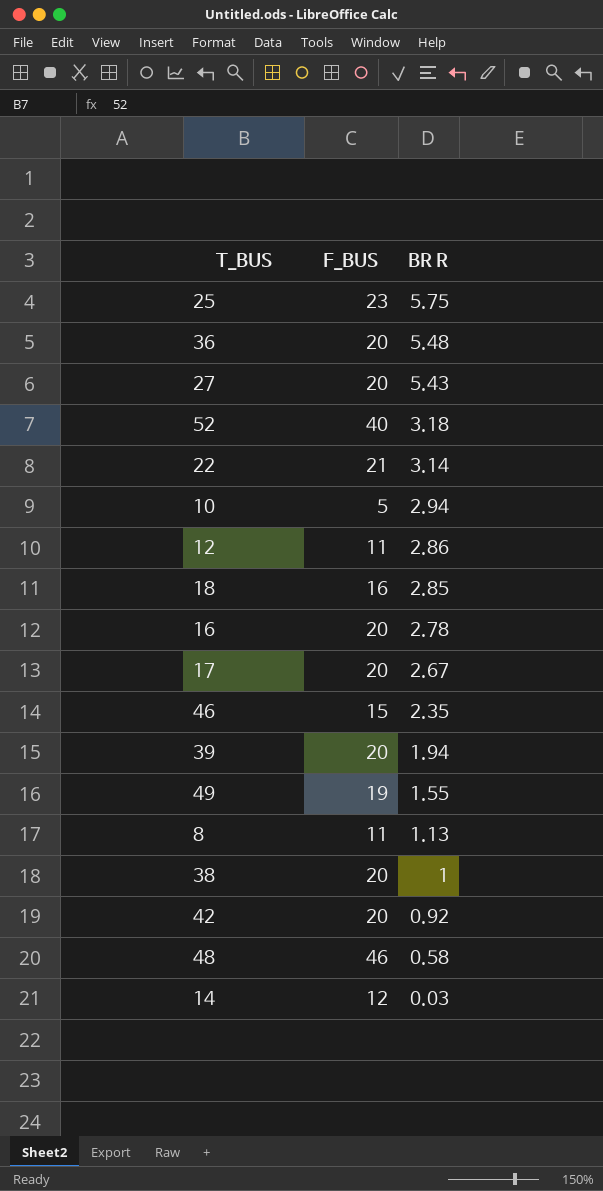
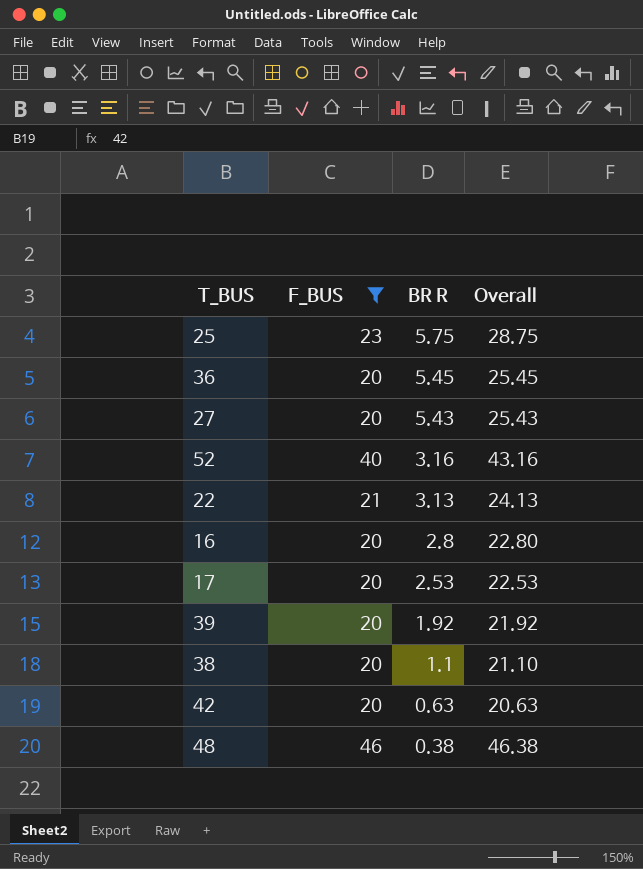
filter: none -> F_BUS >= 20
column Overall | formula: none -> [F_BUS] + [BR R]
36 | BR R: 5.48 -> 5.45
52 | BR R: 3.18 -> 3.16
22 | BR R: 3.14 -> 3.13
16 | BR R: 2.78 -> 2.8
17 | BR R: 2.67 -> 2.53
39 | BR R: 1.94 -> 1.92
38 | BR R: 1 -> 1.1
42 | BR R: 0.92 -> 0.63
48 | BR R: 0.58 -> 0.38

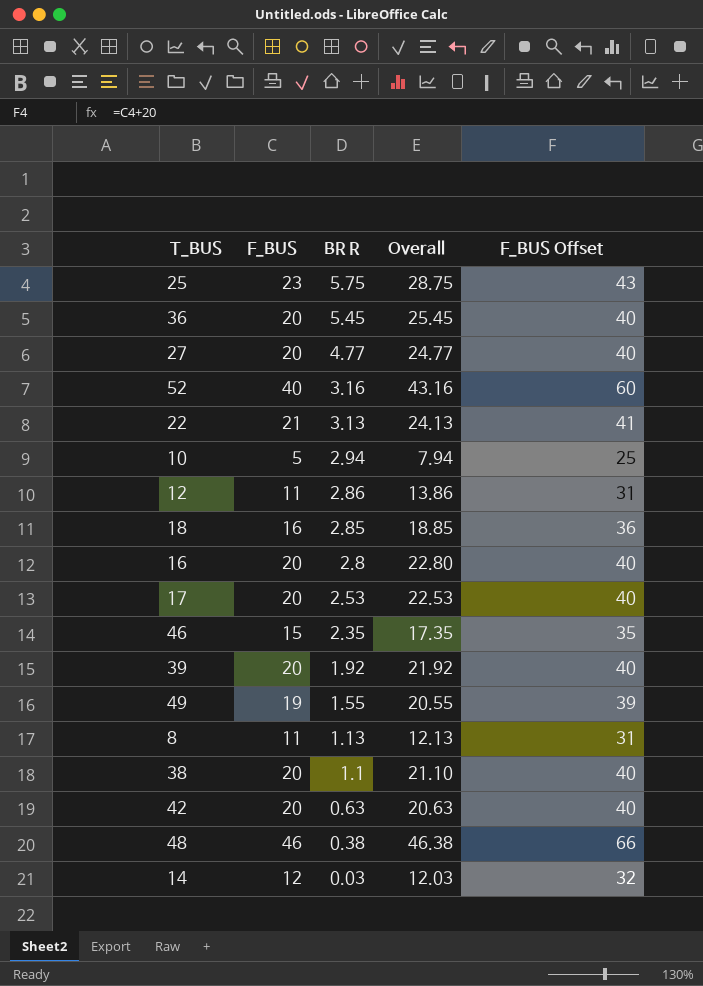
filter: F_BUS >= 20 -> none
column F_BUS Offset | formula: none -> [F_BUS] + 20
27 | BR R: 5.43 -> 4.77
27 | Overall: 25.43 -> 24.77

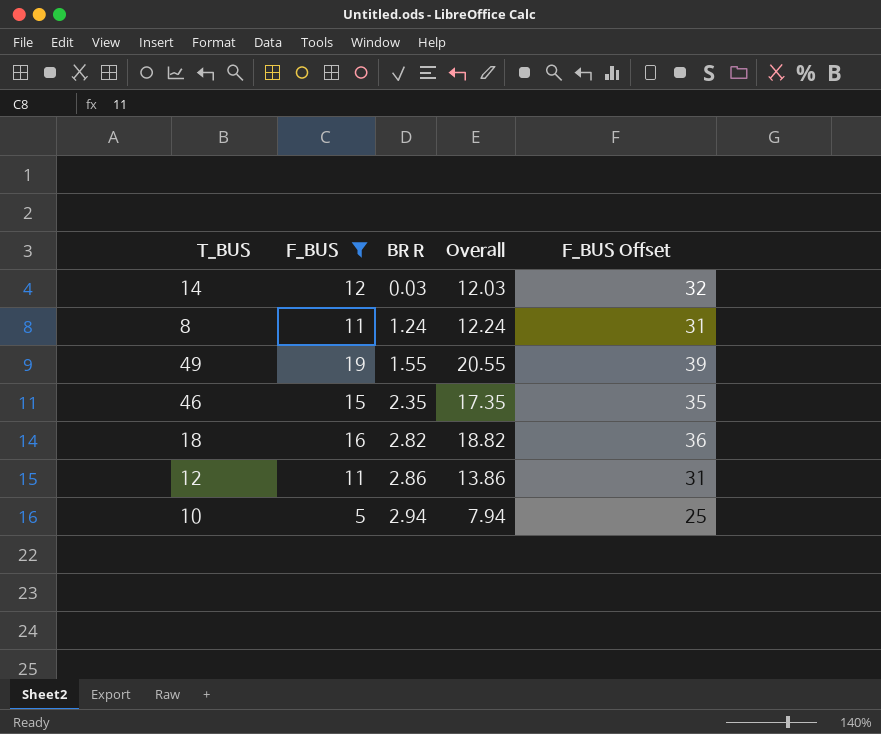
filter: none -> F_BUS <= 19
row order: BR R descending -> BR R ascending
8 | BR R: 1.13 -> 1.24
8 | Overall: 12.13 -> 12.24
18 | BR R: 2.85 -> 2.82
18 | Overall: 18.85 -> 18.82

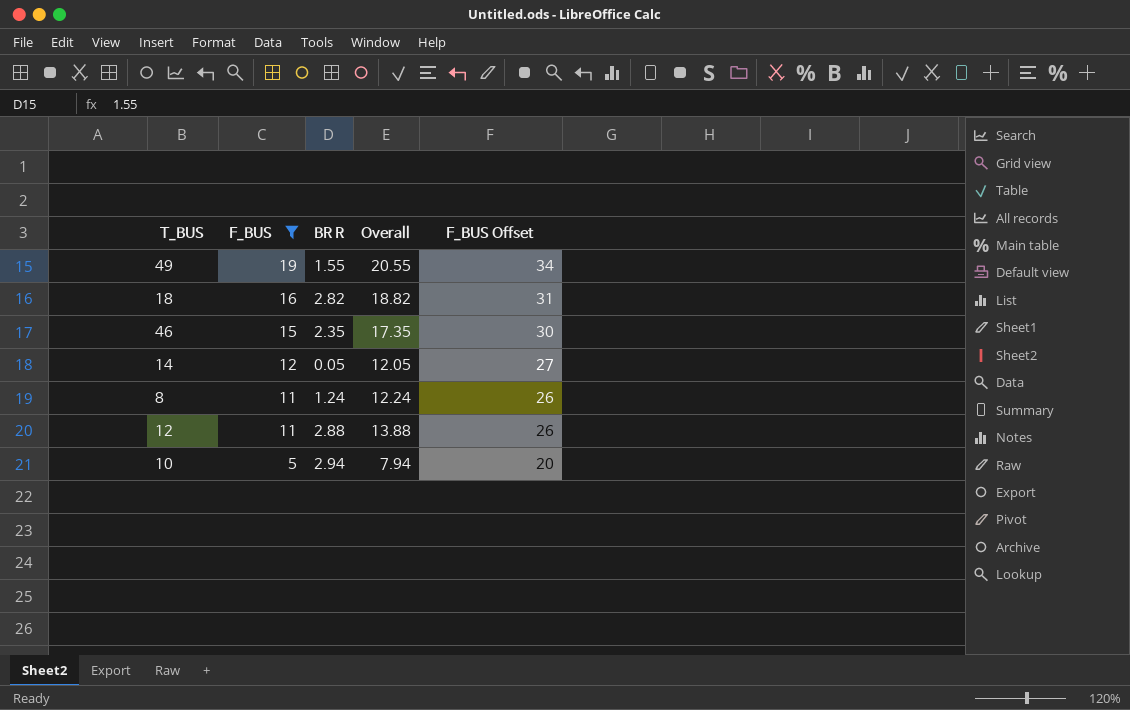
row order: BR R ascending -> F_BUS descending
column F_BUS Offset | formula: [F_BUS] + 20 -> [F_BUS] + 15
14 | BR R: 0.03 -> 0.05
14 | Overall: 12.03 -> 12.05
12 | BR R: 2.86 -> 2.88
12 | Overall: 13.86 -> 13.88

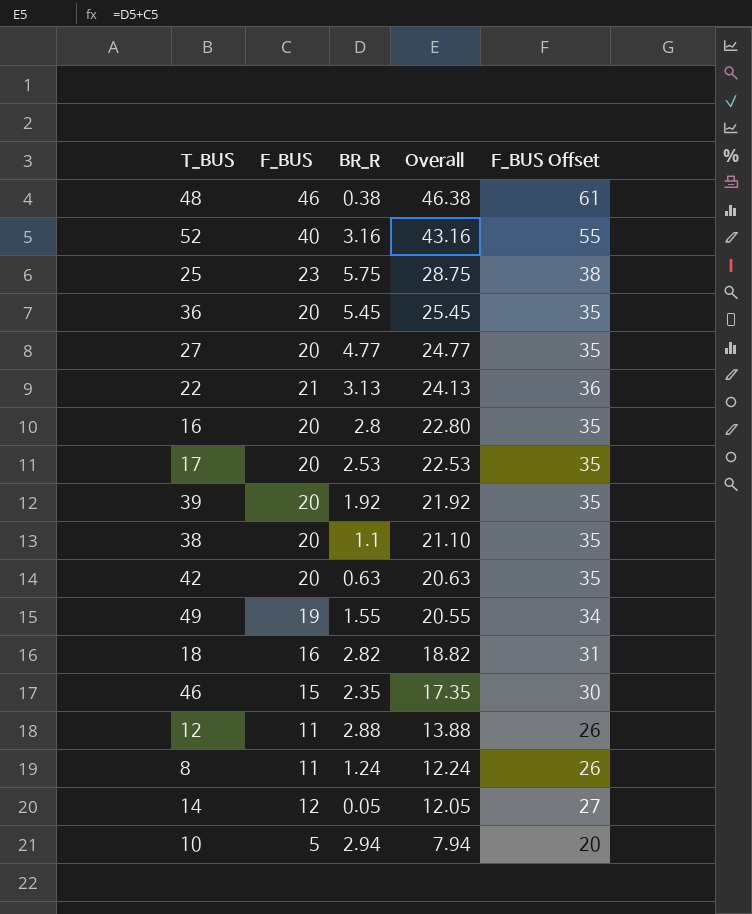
filter: F_BUS <= 19 -> none
row order: F_BUS descending -> Overall descending
column name: BR R -> BR_R

